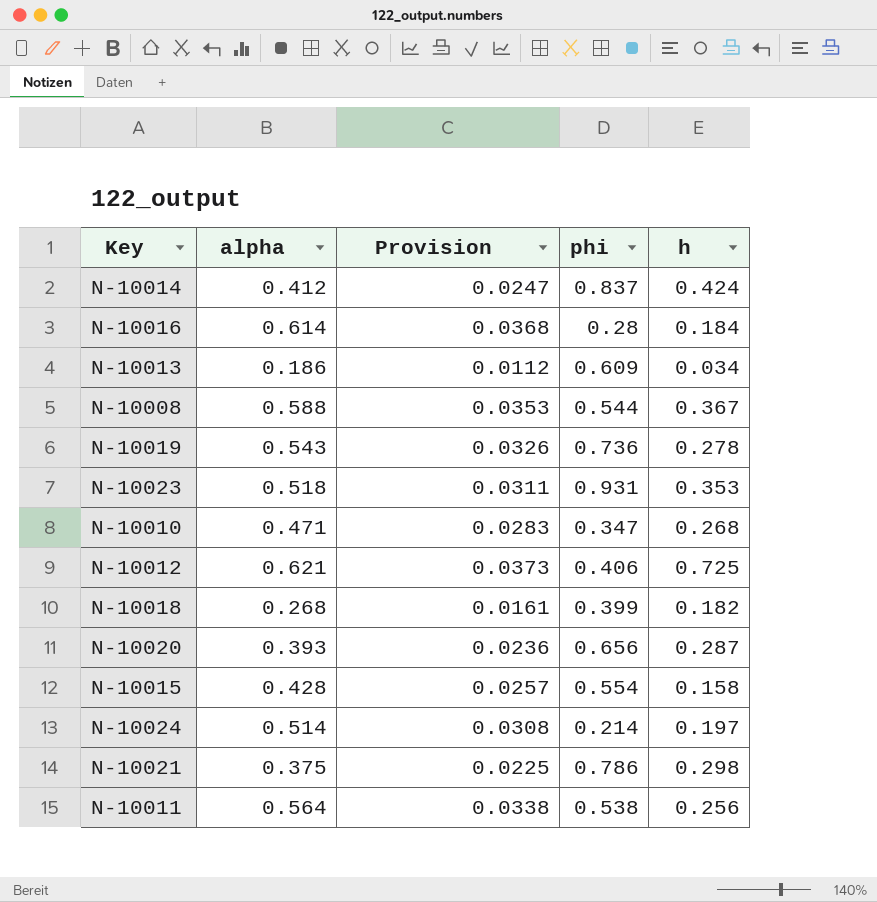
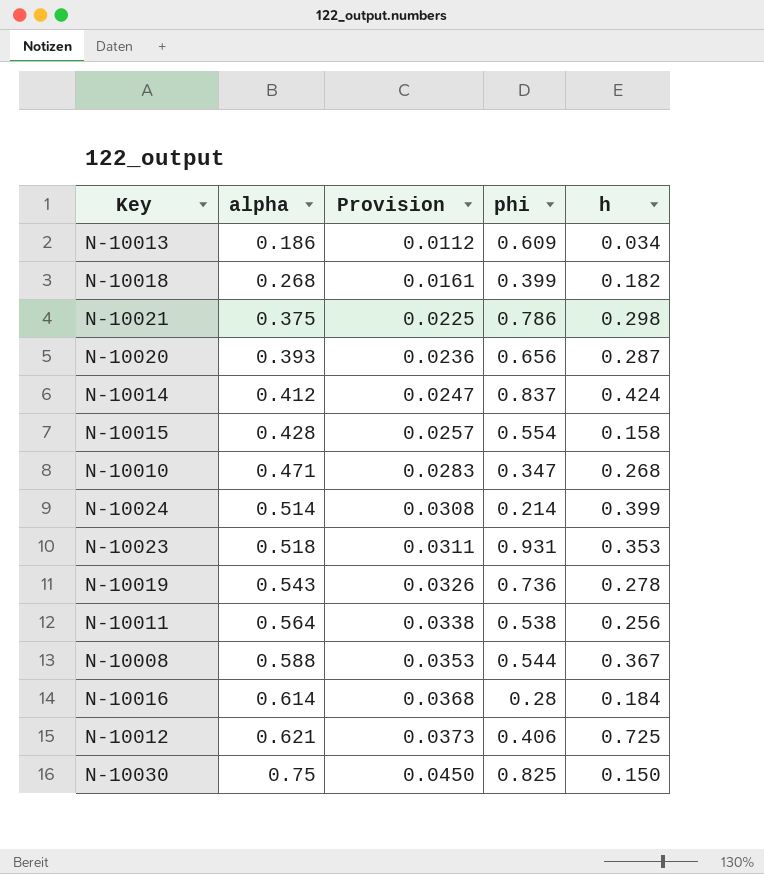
row order: none -> alpha ascending
N-10024 | h: 0.197 -> 0.399
row N-10030: none -> 0.75 | 0.0450 | 0.825 | 0.150

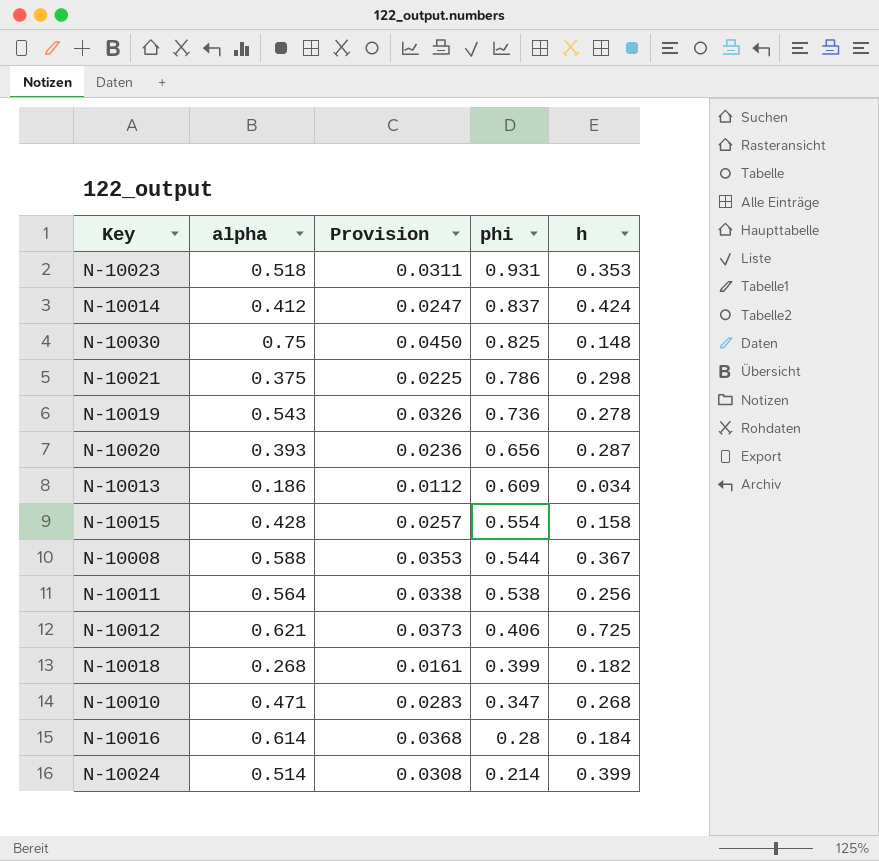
row order: alpha ascending -> phi descending
N-10030 | h: 0.150 -> 0.148

